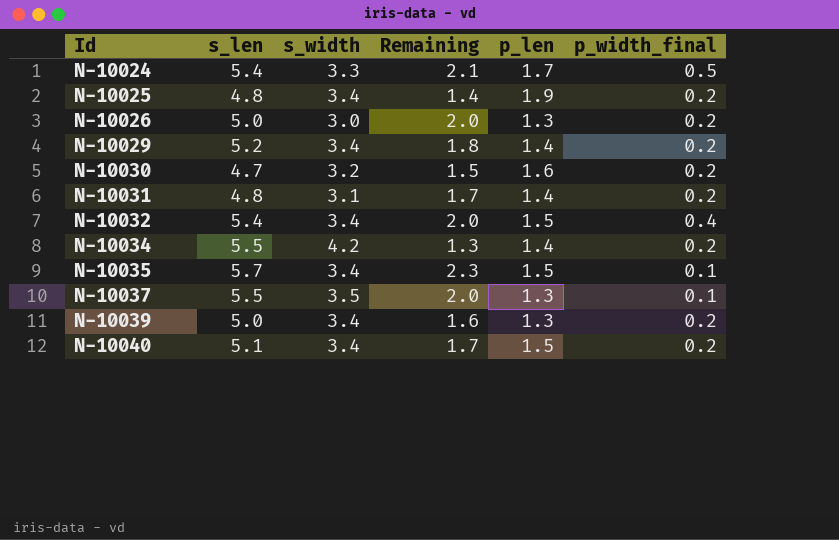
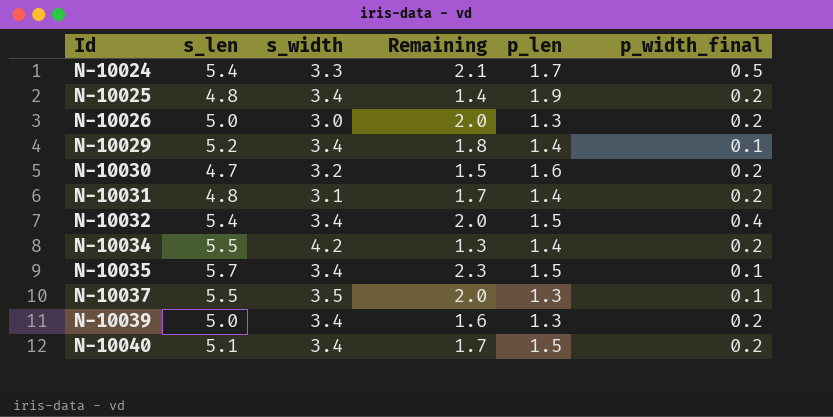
N-10029 | p_width_final: 0.2 -> 0.1

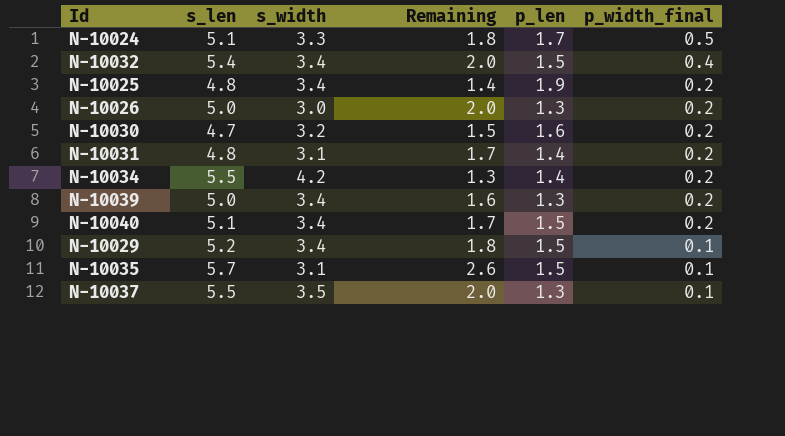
row order: Id ascending -> p_width_final descending
N-10024 | s_len: 5.4 -> 5.1
N-10024 | Remaining: 2.1 -> 1.8
N-10029 | p_len: 1.4 -> 1.5
N-10035 | s_width: 3.4 -> 3.1
N-10035 | Remaining: 2.3 -> 2.6

